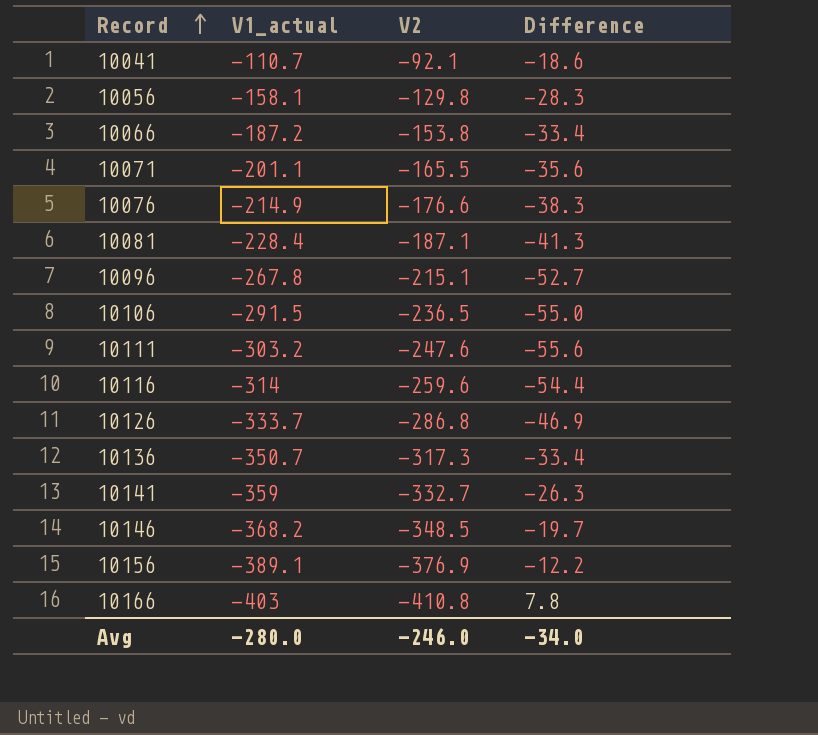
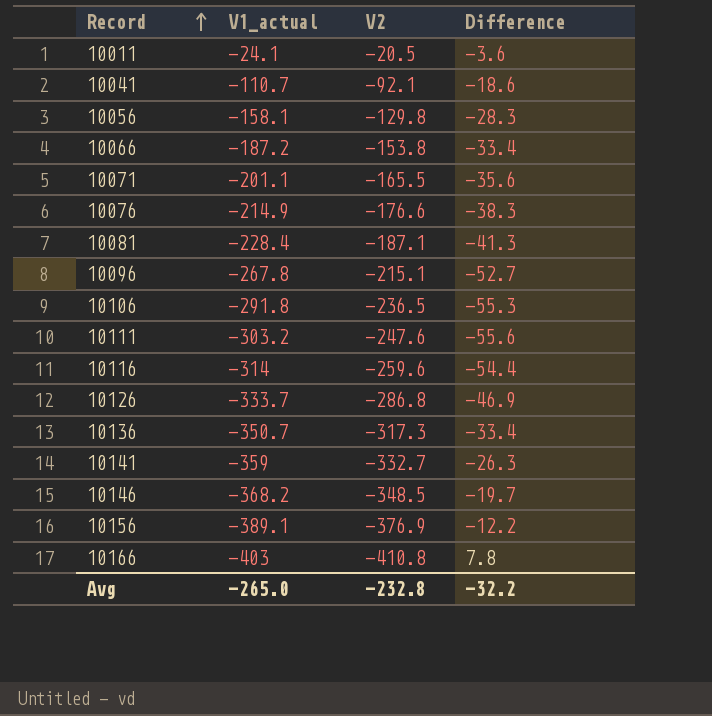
row 10011: none -> -24.1 | -20.5 | -3.6
10106 | V1_actual: -291.5 -> -291.8
10106 | Difference: -55.0 -> -55.3
Avg | V1_actual: -280.0 -> -265.0
Avg | V2: -246.0 -> -232.8
Avg | Difference: -34.0 -> -32.2

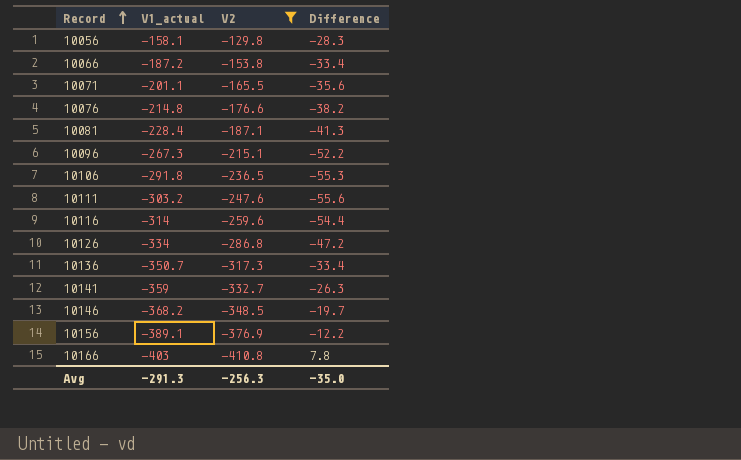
filter: none -> V2 <= -129.8
10076 | V1_actual: -214.9 -> -214.8
10076 | Difference: -38.3 -> -38.2
10096 | V1_actual: -267.8 -> -267.3
10096 | Difference: -52.7 -> -52.2
10126 | V1_actual: -333.7 -> -334
10126 | Difference: -46.9 -> -47.2
Avg | V1_actual: -265.0 -> -291.3
Avg | V2: -232.8 -> -256.3
Avg | Difference: -32.2 -> -35.0

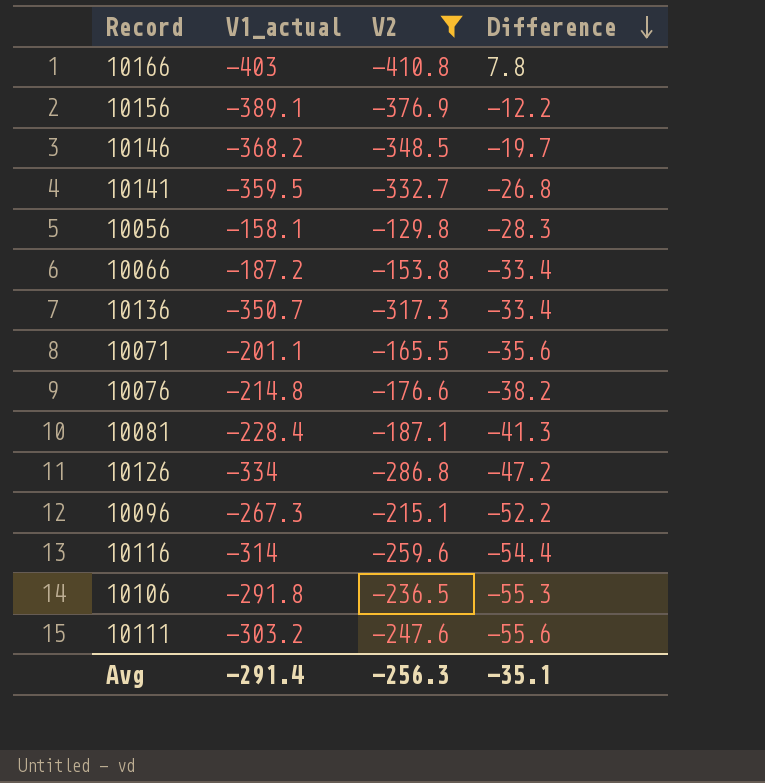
row order: Record ascending -> Difference descending
10141 | V1_actual: -359 -> -359.5
10141 | Difference: -26.3 -> -26.8
Avg | V1_actual: -291.3 -> -291.4
Avg | Difference: -35.0 -> -35.1

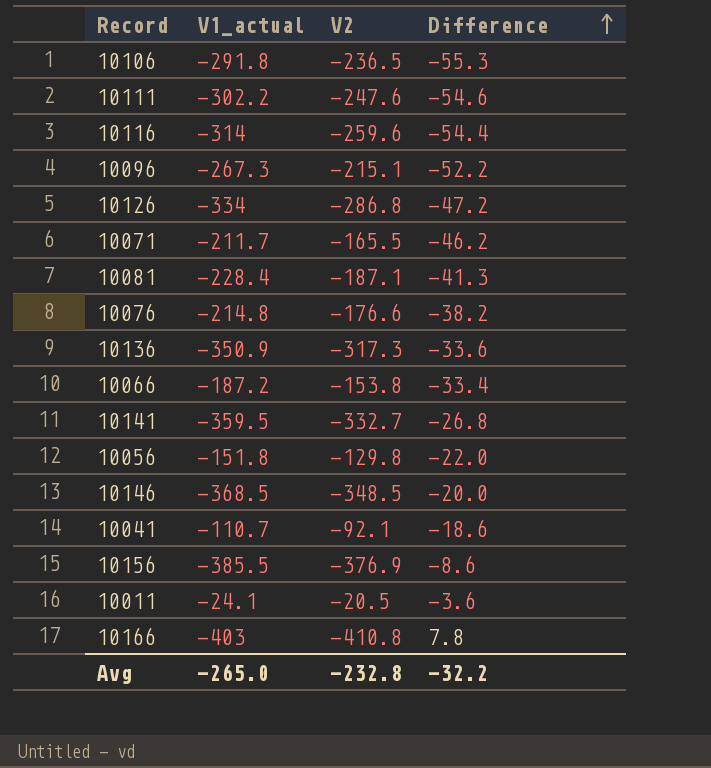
filter: V2 <= -129.8 -> none
row order: Difference descending -> Difference ascending
10111 | V1_actual: -303.2 -> -302.2
10111 | Difference: -55.6 -> -54.6
10071 | V1_actual: -201.1 -> -211.7
10071 | Difference: -35.6 -> -46.2
10136 | V1_actual: -350.7 -> -350.9
10136 | Difference: -33.4 -> -33.6
10056 | V1_actual: -158.1 -> -151.8
10056 | Difference: -28.3 -> -22.0
10146 | V1_actual: -368.2 -> -368.5
10146 | Difference: -19.7 -> -20.0
10156 | V1_actual: -389.1 -> -385.5
10156 | Difference: -12.2 -> -8.6
Avg | V1_actual: -291.4 -> -265.0
Avg | V2: -256.3 -> -232.8
Avg | Difference: -35.1 -> -32.2

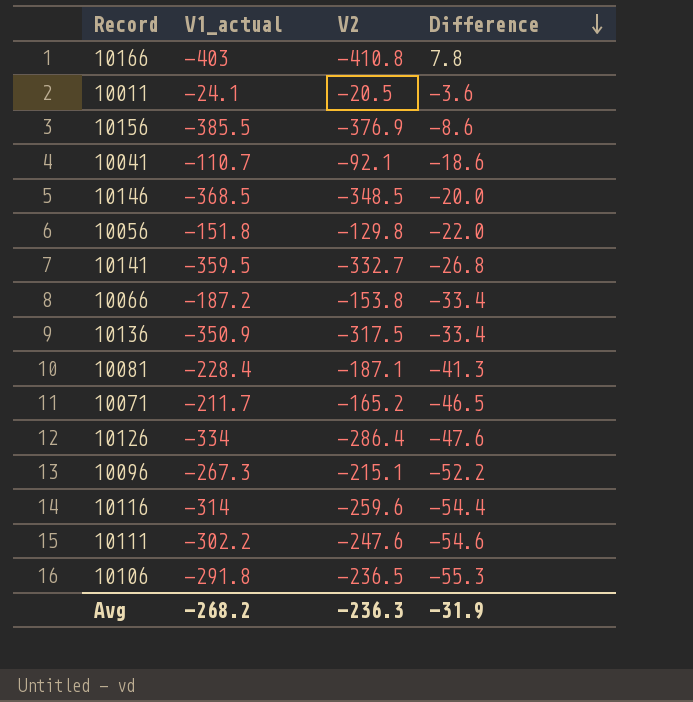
row order: Difference ascending -> Difference descending
row 10076: -214.8 | -176.6 | -38.2 -> none
10136 | V2: -317.3 -> -317.5
10136 | Difference: -33.6 -> -33.4
10071 | V2: -165.5 -> -165.2
10071 | Difference: -46.2 -> -46.5
10126 | V2: -286.8 -> -286.4
10126 | Difference: -47.2 -> -47.6
Avg | V1_actual: -265.0 -> -268.2
Avg | V2: -232.8 -> -236.3
Avg | Difference: -32.2 -> -31.9

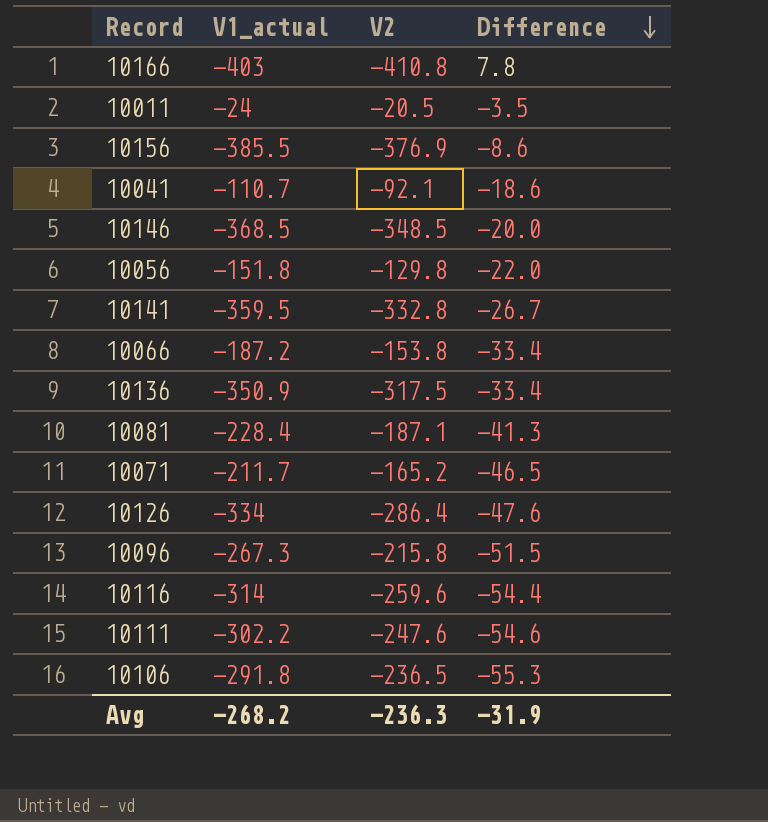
10011 | V1_actual: -24.1 -> -24
10011 | Difference: -3.6 -> -3.5
10141 | V2: -332.7 -> -332.8
10141 | Difference: -26.8 -> -26.7
10096 | V2: -215.1 -> -215.8
10096 | Difference: -52.2 -> -51.5

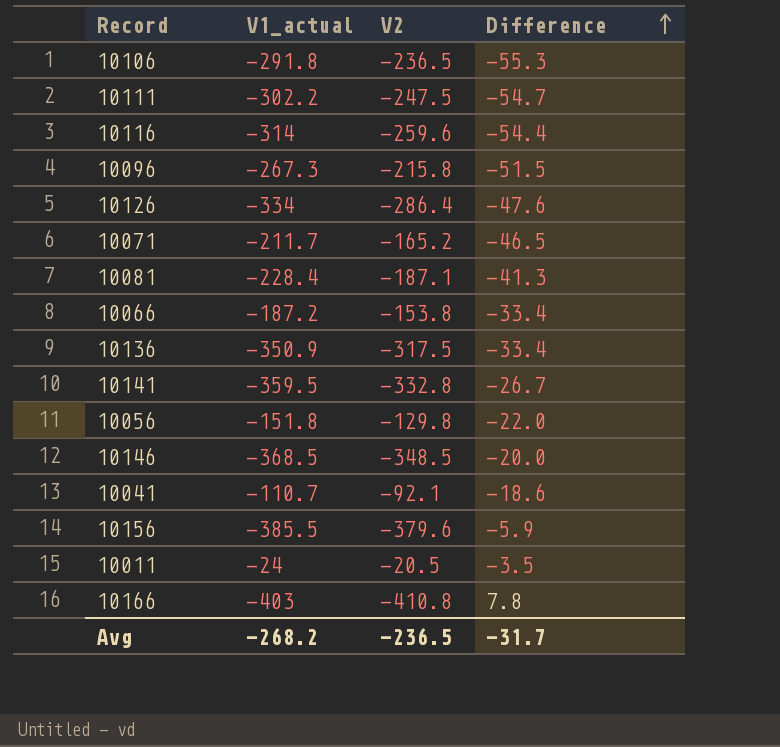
row order: Difference descending -> Difference ascending
10111 | V2: -247.6 -> -247.5
10111 | Difference: -54.6 -> -54.7
10156 | V2: -376.9 -> -379.6
10156 | Difference: -8.6 -> -5.9
Avg | V2: -236.3 -> -236.5
Avg | Difference: -31.9 -> -31.7

